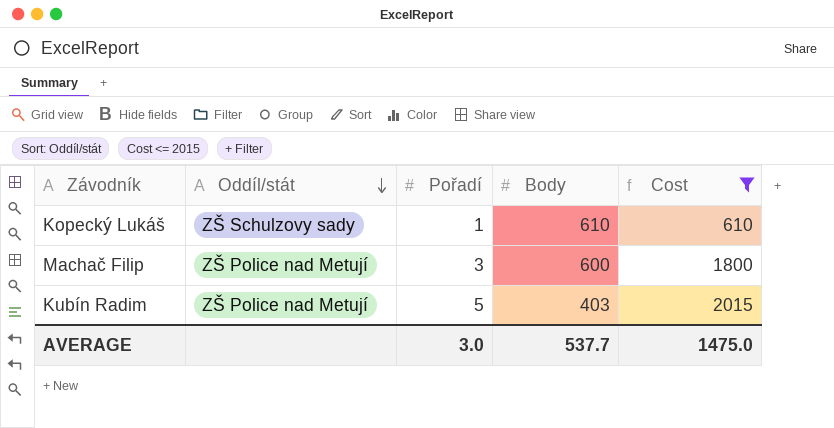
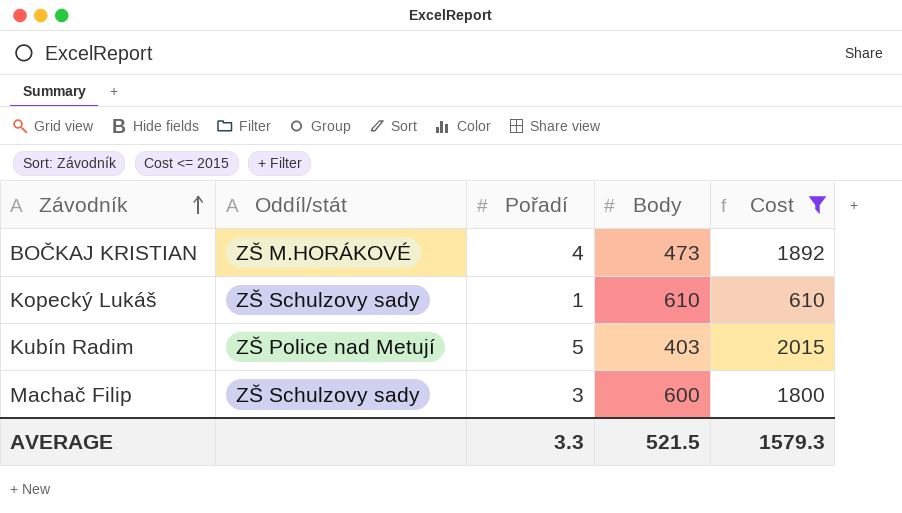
row order: Oddíl/stát descending -> Závodník ascending
row BOČKAJ KRISTIAN: none -> ZŠ M.HORÁKOVÉ | 4 | 473 | 1892
Machač Filip | Oddíl/stát: ZŠ Police nad Metují -> ZŠ Schulzovy sady
AVERAGE | Pořadí: 3.0 -> 3.3
AVERAGE | Body: 537.7 -> 521.5
AVERAGE | Cost: 1475.0 -> 1579.3

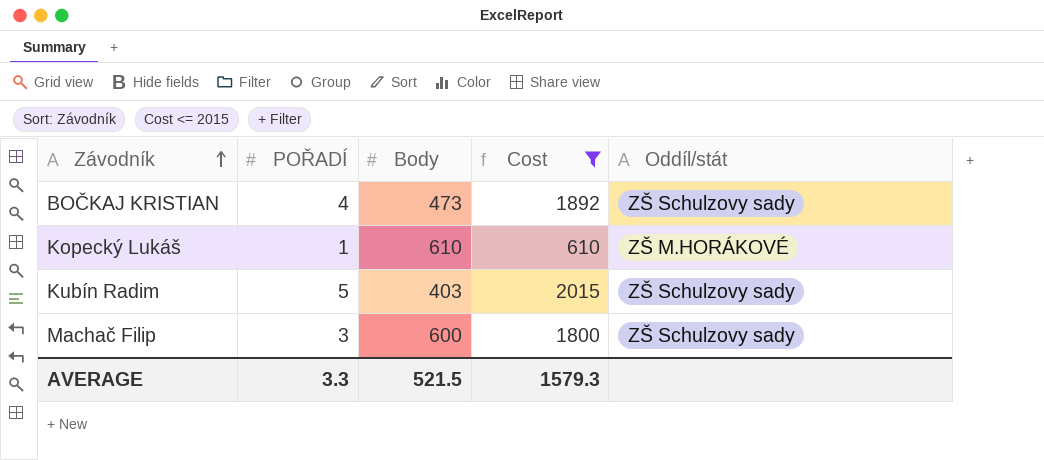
column name: Pořadí -> POŘADÍ
column Oddíl/stát | position: 2 -> 5
BOČKAJ KRISTIAN | Oddíl/stát: ZŠ M.HORÁKOVÉ -> ZŠ Schulzovy sady
Kopecký Lukáš | Oddíl/stát: ZŠ Schulzovy sady -> ZŠ M.HORÁKOVÉ
Kubín Radim | Oddíl/stát: ZŠ Police nad Metují -> ZŠ Schulzovy sady

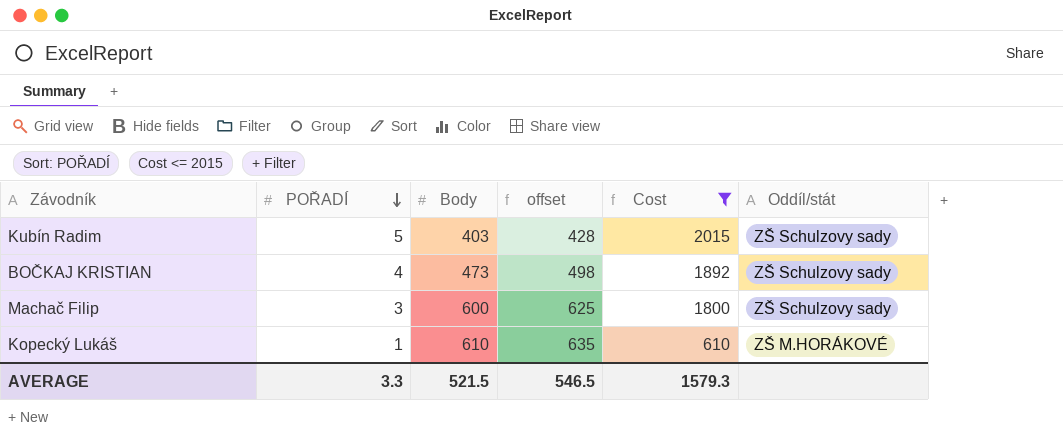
row order: Závodník ascending -> POŘADÍ descending
column offset | formula: none -> [Body] + 25

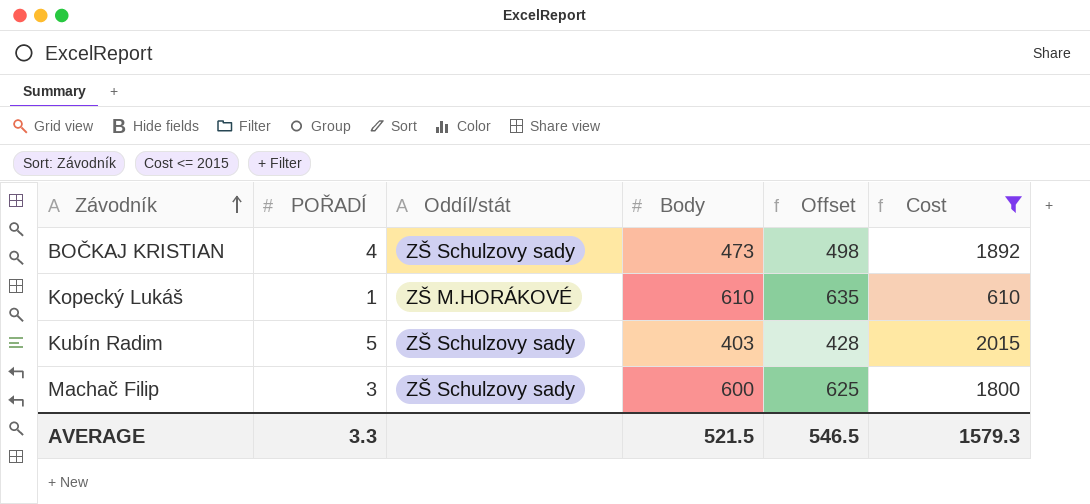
row order: POŘADÍ descending -> Závodník ascending
column Oddíl/stát | position: 6 -> 3
column name: offset -> Offset

